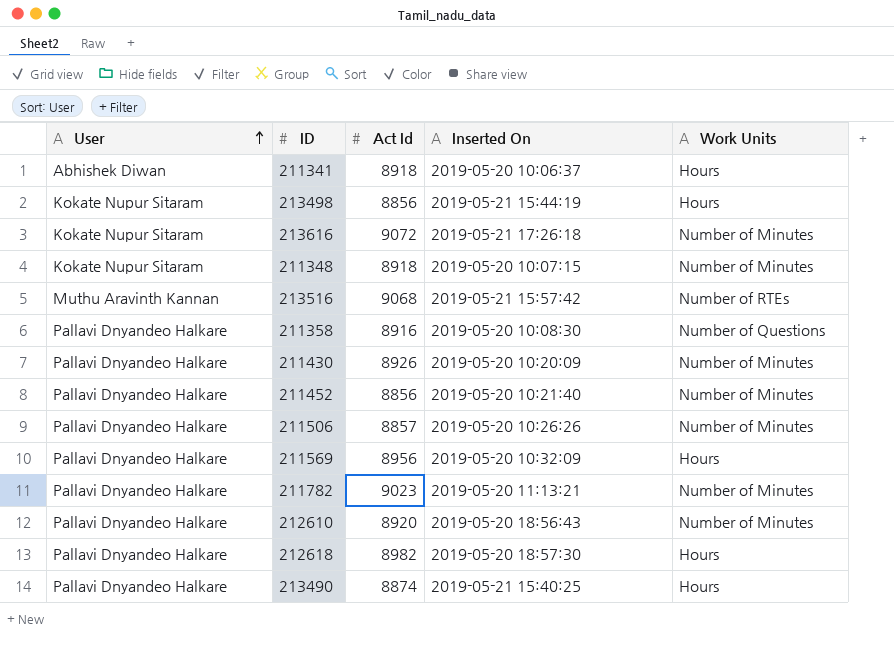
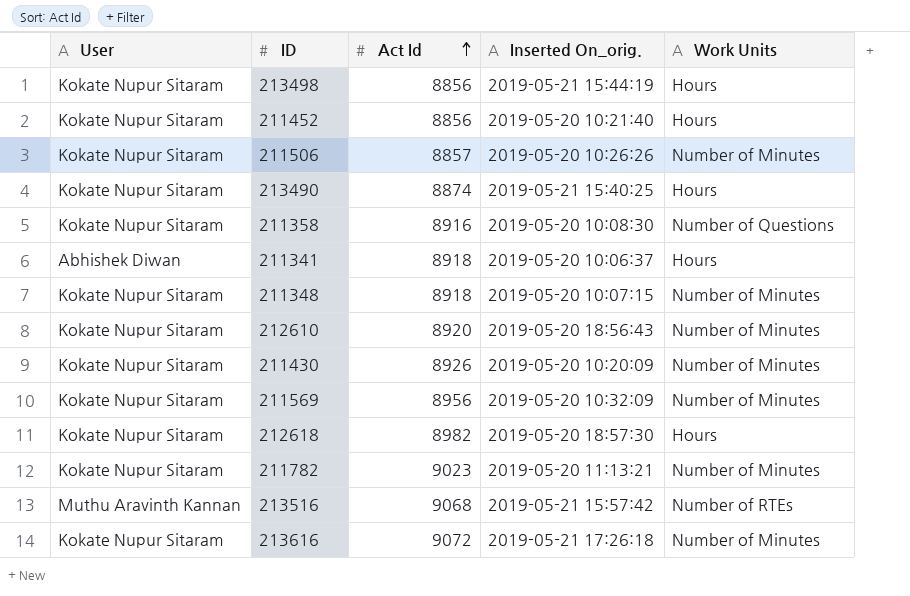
row order: User ascending -> Act Id ascending
column name: Inserted On -> Inserted On_orig.
211452 | User: Pallavi Dnyandeo Halkare -> Kokate Nupur Sitaram
211452 | Work Units: Number of Minutes -> Hours
211506 | User: Pallavi Dnyandeo Halkare -> Kokate Nupur Sitaram
213490 | User: Pallavi Dnyandeo Halkare -> Kokate Nupur Sitaram
211358 | User: Pallavi Dnyandeo Halkare -> Kokate Nupur Sitaram
212610 | User: Pallavi Dnyandeo Halkare -> Kokate Nupur Sitaram
211430 | User: Pallavi Dnyandeo Halkare -> Kokate Nupur Sitaram
211569 | User: Pallavi Dnyandeo Halkare -> Kokate Nupur Sitaram
211569 | Work Units: Hours -> Number of Minutes
212618 | User: Pallavi Dnyandeo Halkare -> Kokate Nupur Sitaram
211782 | User: Pallavi Dnyandeo Halkare -> Kokate Nupur Sitaram

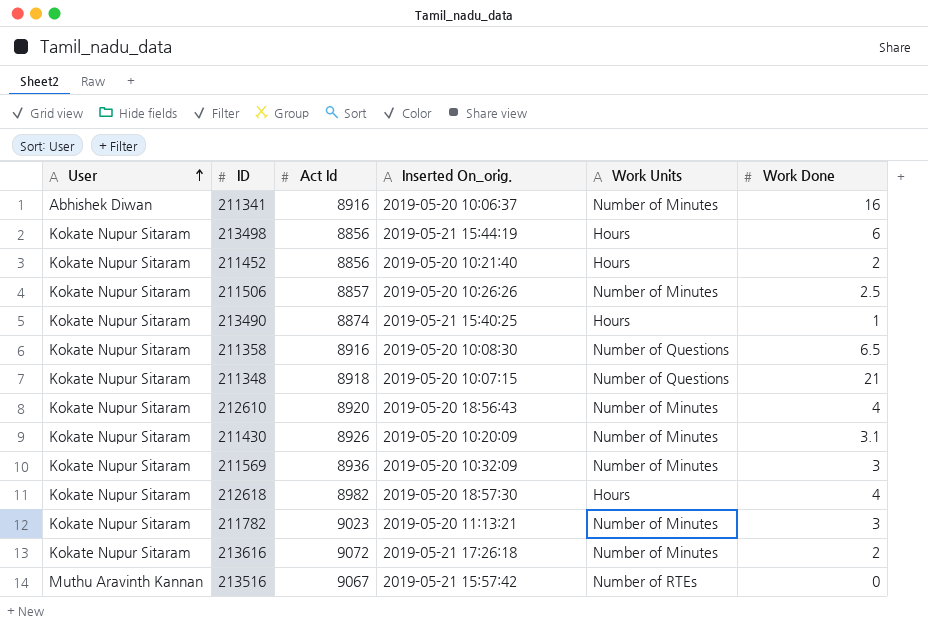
row order: Act Id ascending -> User ascending
column Work Done | position: none -> 6
211341 | Act Id: 8918 -> 8916
211341 | Work Units: Hours -> Number of Minutes
211348 | Work Units: Number of Minutes -> Number of Questions
211569 | Act Id: 8956 -> 8936
213516 | Act Id: 9068 -> 9067

